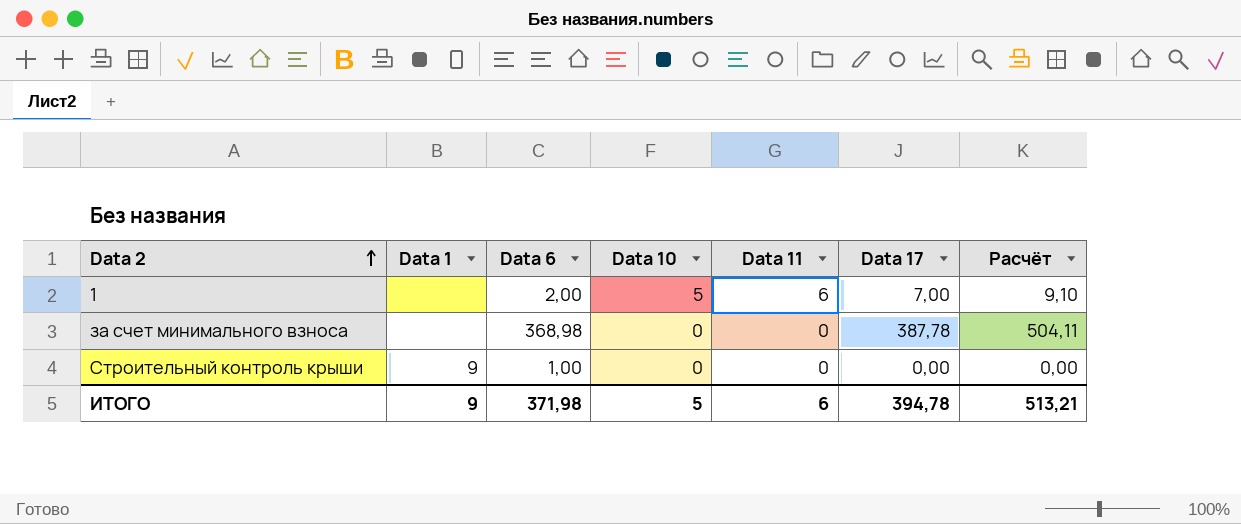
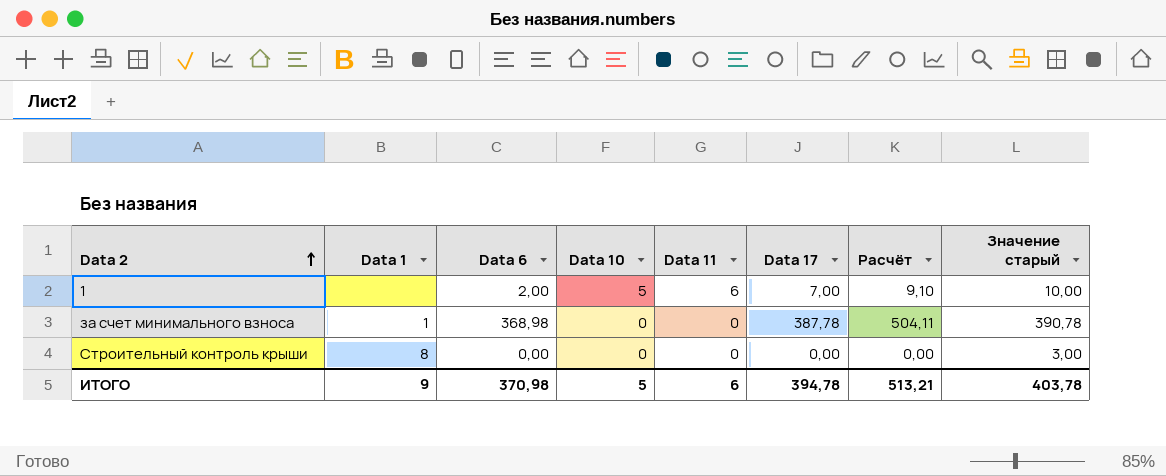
column Значение старый | formula: none -> [Data 17] + 3
за счет минимального взноса | Data 1: none -> 1
Строительный контроль крыши | Data 1: 9 -> 8
Строительный контроль крыши | Data 6: 1,00 -> 0,00
ИТОГО | Data 6: 371,98 -> 370,98

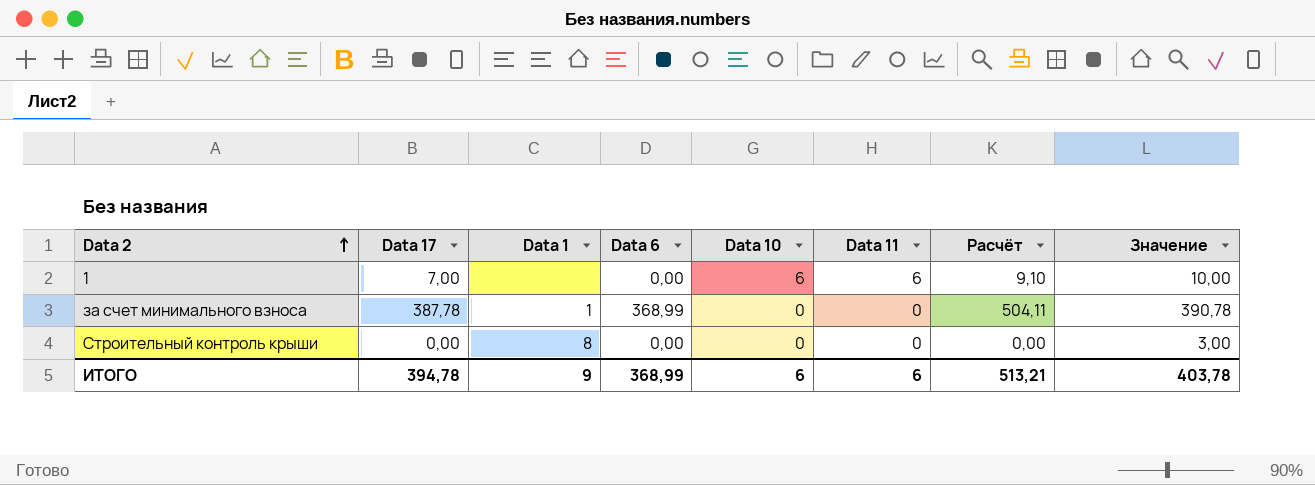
column Data 17 | position: 6 -> 2
column name: Значение старый -> Значение
1 | Data 6: 2,00 -> 0,00
1 | Data 10: 5 -> 6
за счет минимального взноса | Data 6: 368,98 -> 368,99
ИТОГО | Data 6: 370,98 -> 368,99
ИТОГО | Data 10: 5 -> 6

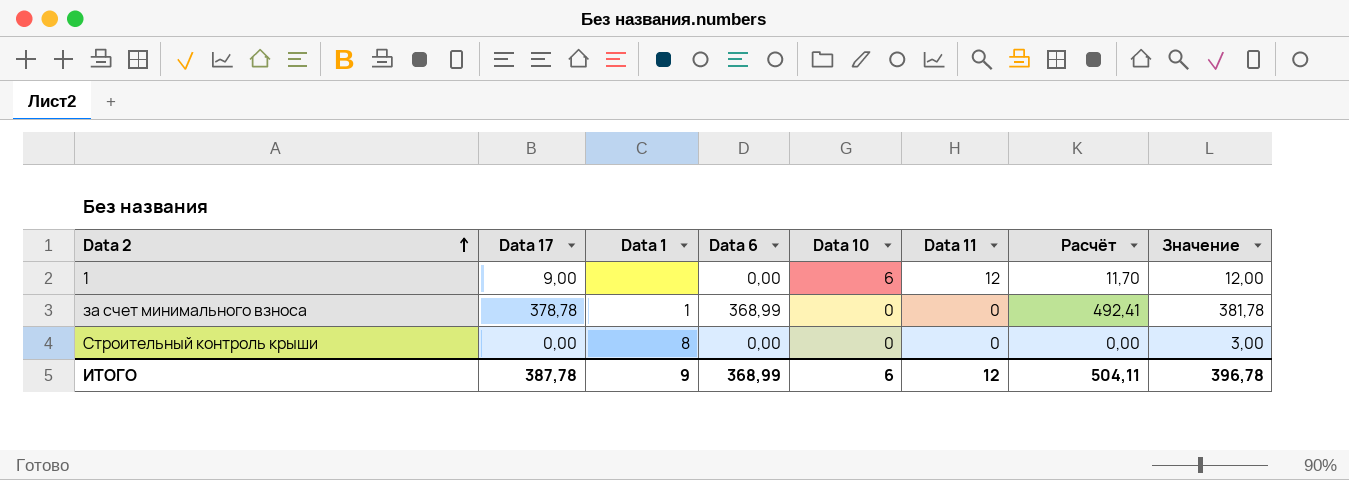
1 | Data 17: 7,00 -> 9,00
1 | Data 11: 6 -> 12
1 | Расчёт: 9,10 -> 11,70
1 | Значение: 10,00 -> 12,00
за счет минимального взноса | Data 17: 387,78 -> 378,78
за счет минимального взноса | Расчёт: 504,11 -> 492,41
за счет минимального взноса | Значение: 390,78 -> 381,78
ИТОГО | Data 17: 394,78 -> 387,78
ИТОГО | Data 11: 6 -> 12
ИТОГО | Расчёт: 513,21 -> 504,11
ИТОГО | Значение: 403,78 -> 396,78

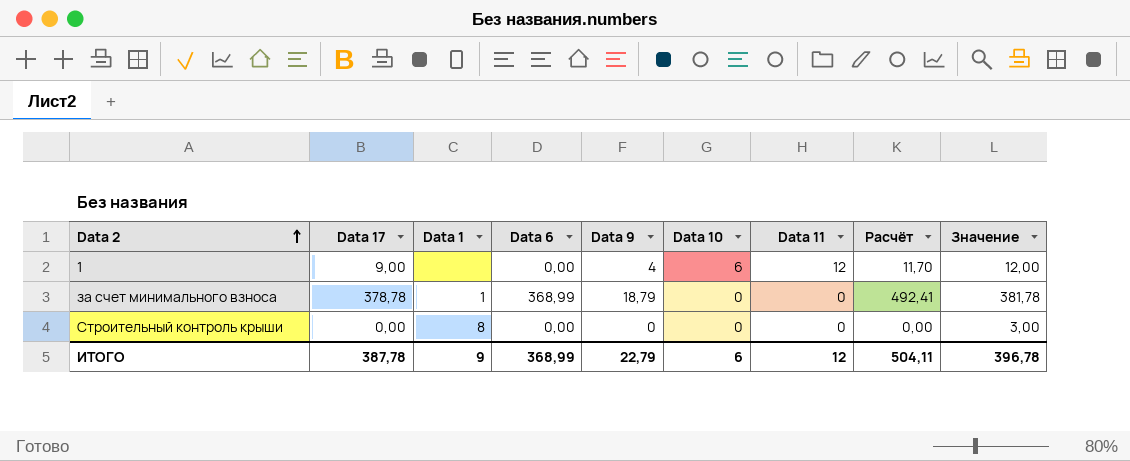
column Data 9 | position: none -> 5

